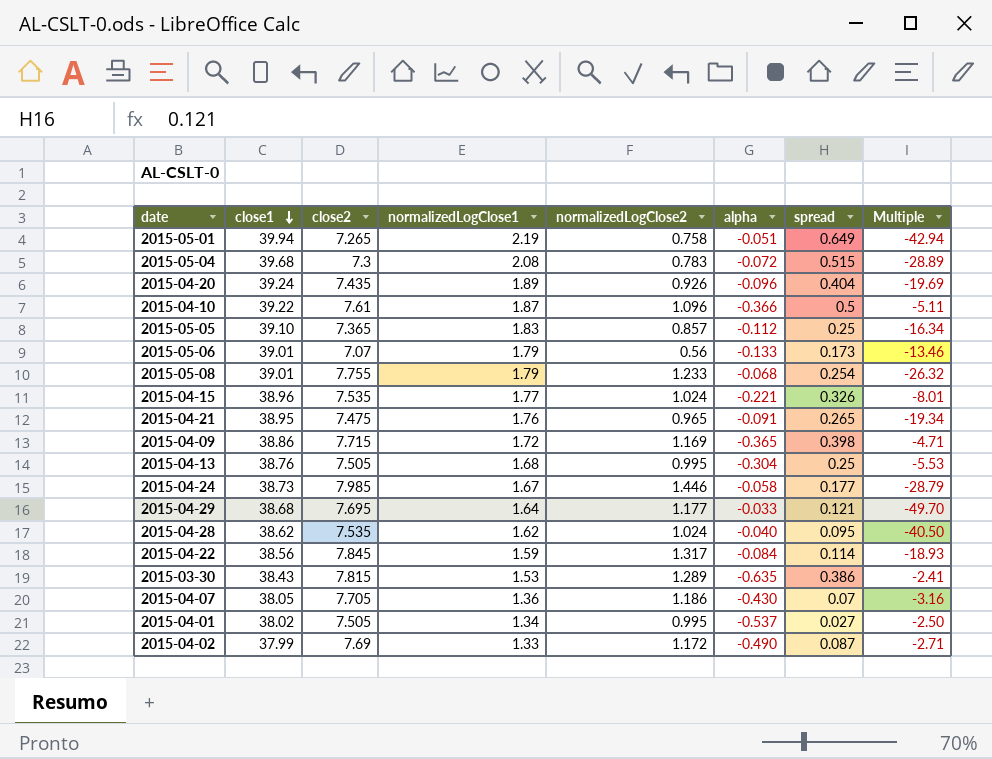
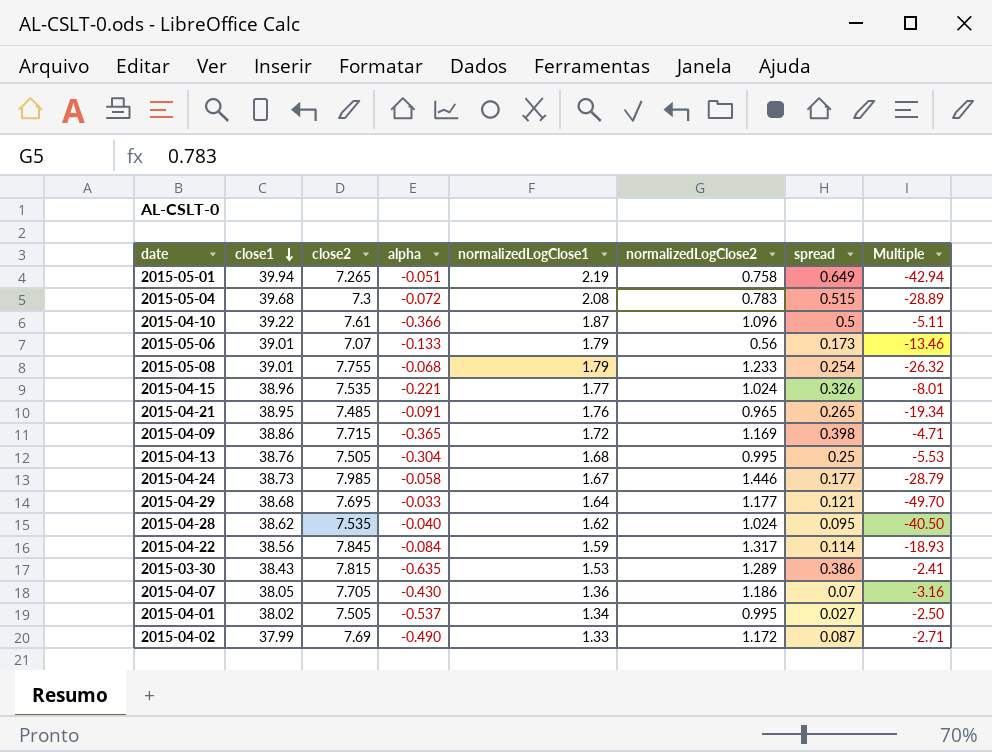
column alpha | position: 6 -> 4
row 2015-04-20: 39.24 | 7.435 | 1.89 | 0.926 | -0.096 | 0.404 | -19.69 -> none
row 2015-05-05: 39.10 | 7.365 | 1.83 | 0.857 | -0.112 | 0.25 | -16.34 -> none
2015-04-21 | close2: 7.475 -> 7.485

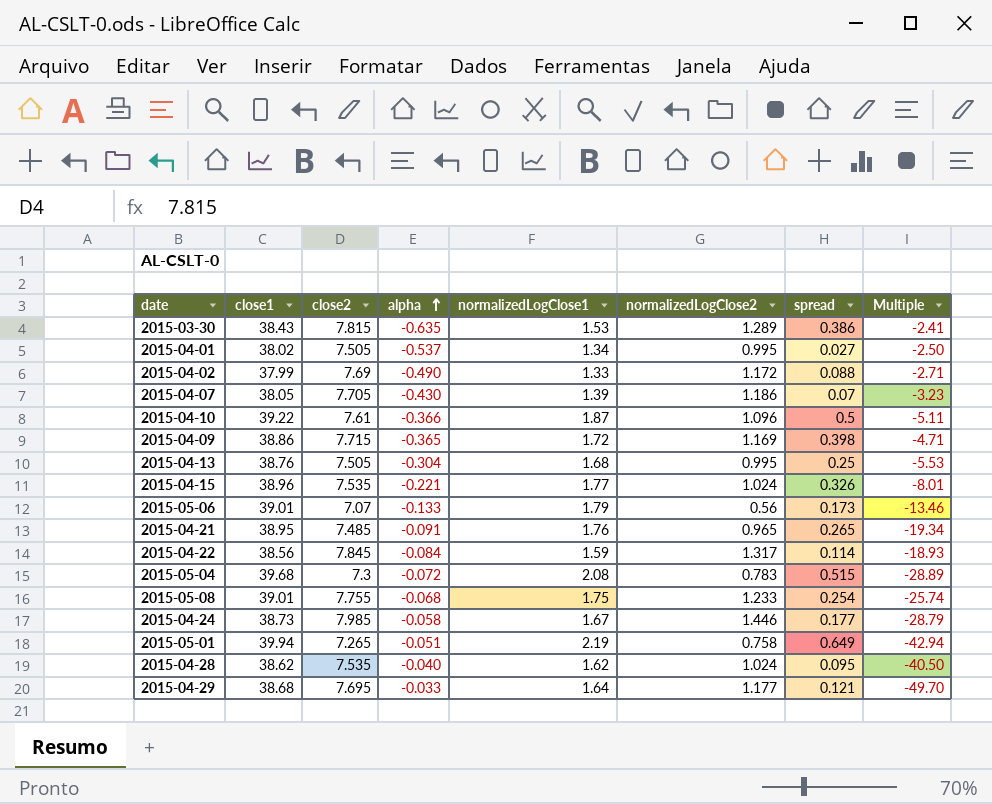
row order: close1 descending -> alpha ascending
2015-04-02 | spread: 0.087 -> 0.088
2015-04-07 | normalizedLogClose1: 1.36 -> 1.39
2015-04-07 | Multiple: -3.16 -> -3.23
2015-05-08 | normalizedLogClose1: 1.79 -> 1.75
2015-05-08 | Multiple: -26.32 -> -25.74

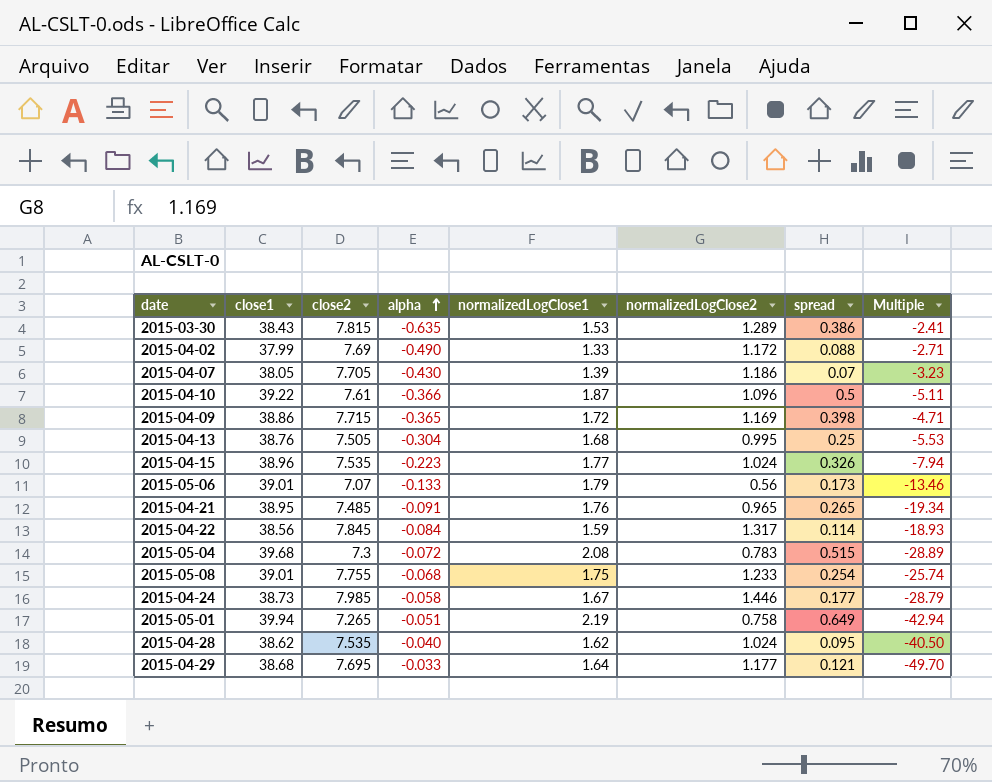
row 2015-04-01: 38.02 | 7.505 | -0.537 | 1.34 | 0.995 | 0.027 | -2.50 -> none
2015-04-15 | alpha: -0.221 -> -0.223
2015-04-15 | Multiple: -8.01 -> -7.94

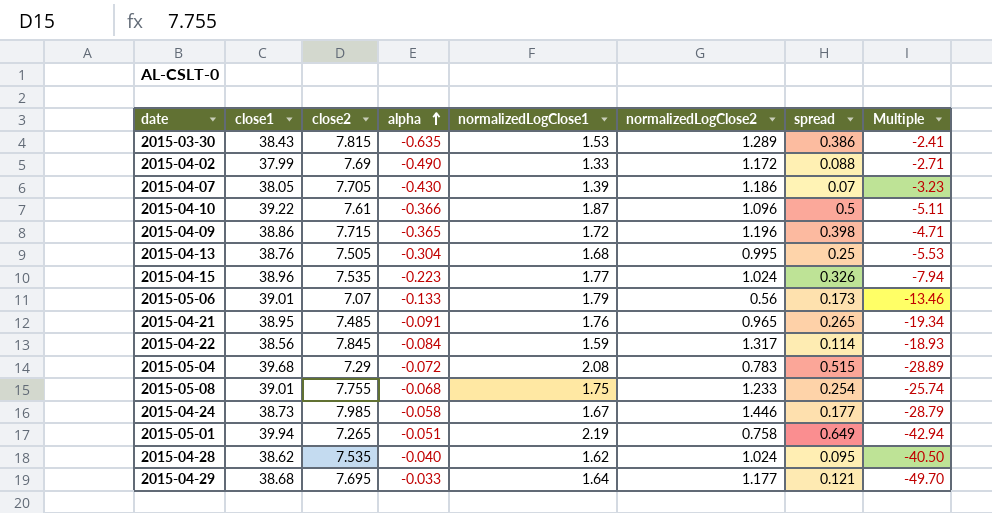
2015-04-09 | normalizedLogClose2: 1.169 -> 1.196
2015-05-04 | close2: 7.3 -> 7.29

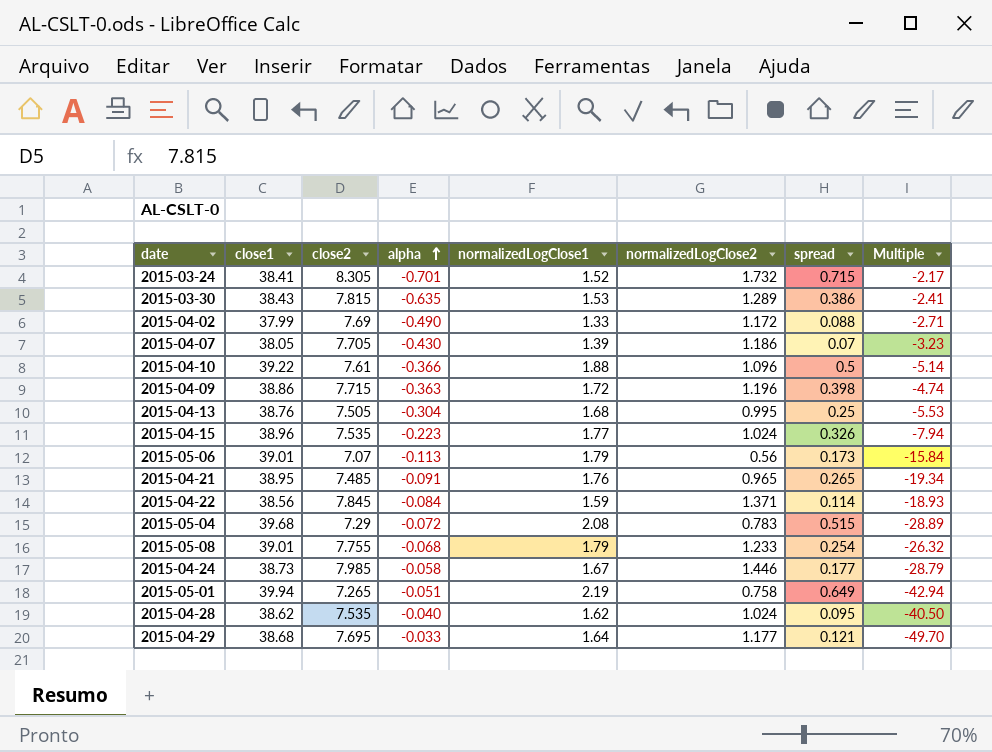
row 2015-03-24: none -> 38.41 | 8.305 | -0.701 | 1.52 | 1.732 | 0.715 | -2.17
2015-04-10 | normalizedLogClose1: 1.87 -> 1.88
2015-04-10 | Multiple: -5.11 -> -5.14
2015-04-09 | alpha: -0.365 -> -0.363
2015-04-09 | Multiple: -4.71 -> -4.74
2015-05-06 | alpha: -0.133 -> -0.113
2015-05-06 | Multiple: -13.46 -> -15.84
2015-04-22 | normalizedLogClose2: 1.317 -> 1.371
2015-05-08 | normalizedLogClose1: 1.75 -> 1.79
2015-05-08 | Multiple: -25.74 -> -26.32

